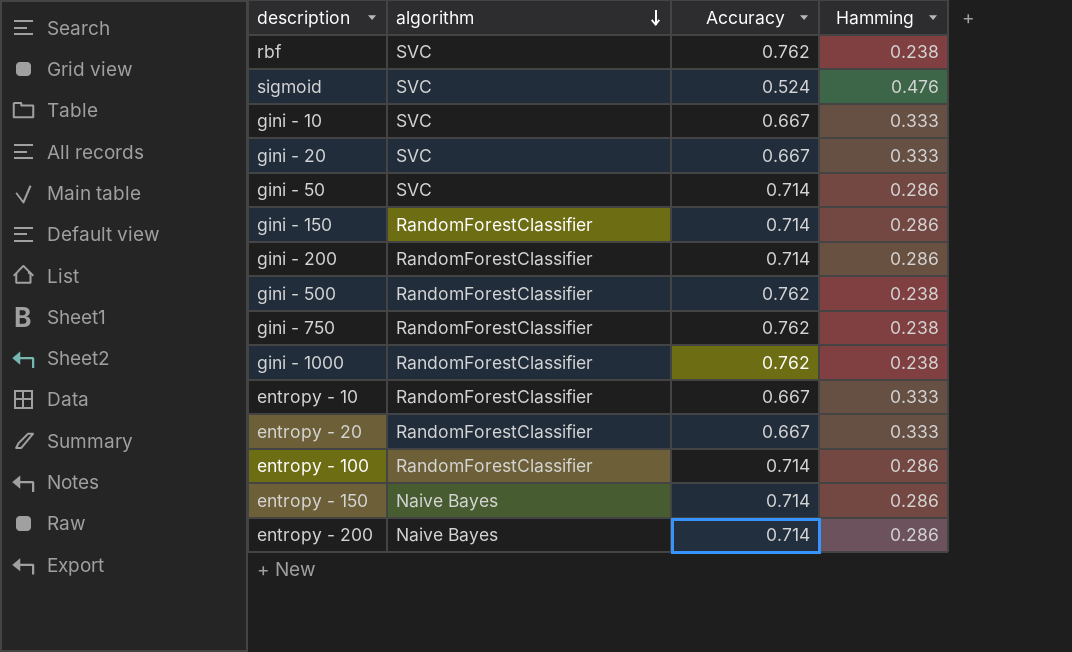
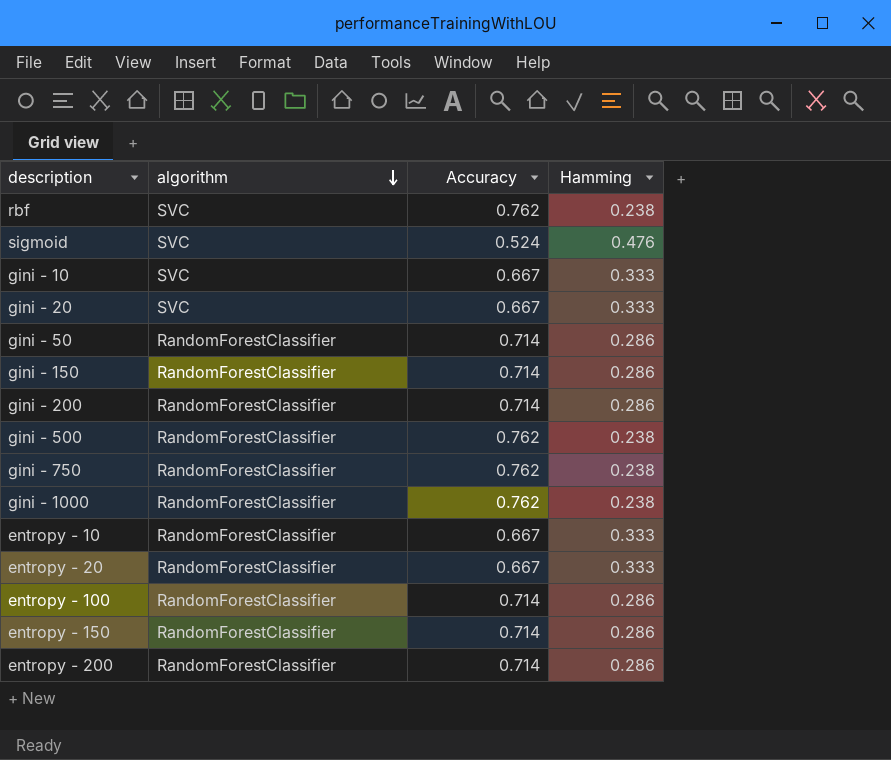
gini - 50 | algorithm: SVC -> RandomForestClassifier
entropy - 150 | algorithm: Naive Bayes -> RandomForestClassifier
entropy - 200 | algorithm: Naive Bayes -> RandomForestClassifier

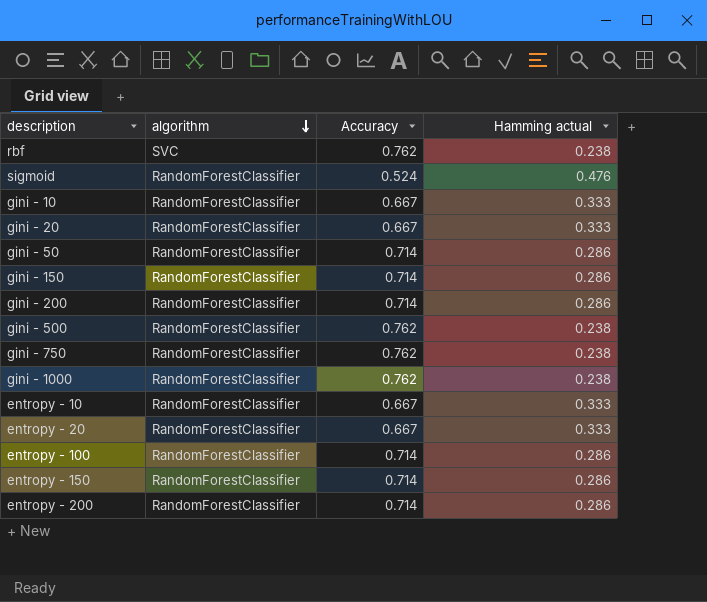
column name: Hamming -> Hamming actual
sigmoid | algorithm: SVC -> RandomForestClassifier
gini - 10 | algorithm: SVC -> RandomForestClassifier
gini - 20 | algorithm: SVC -> RandomForestClassifier

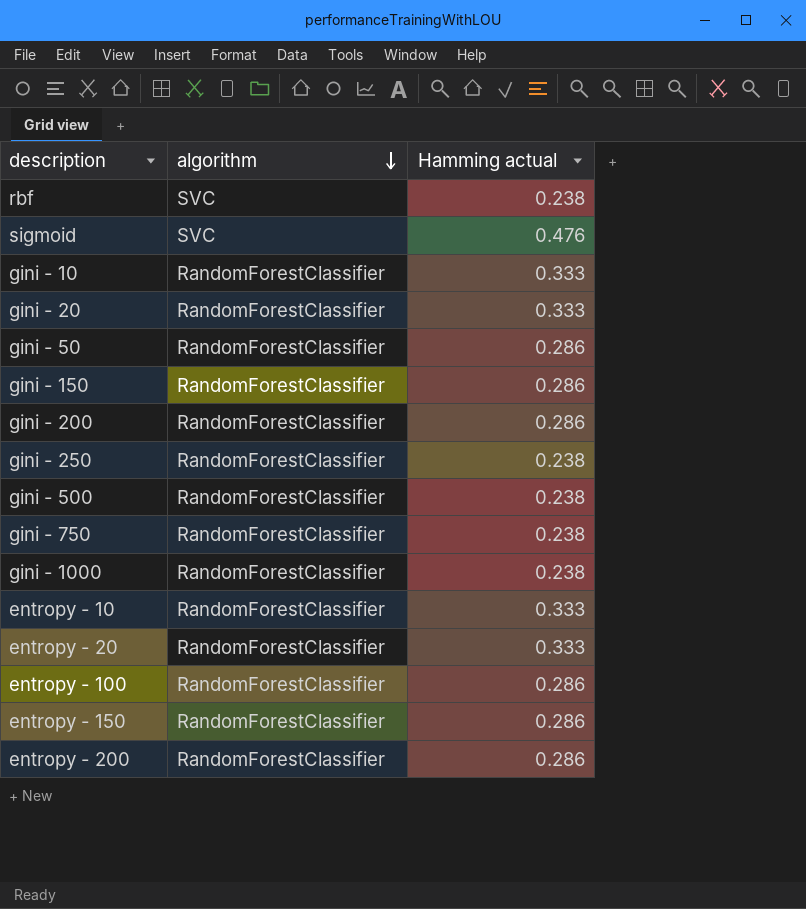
column Accuracy | position: 3 -> none
sigmoid | algorithm: RandomForestClassifier -> SVC
row gini - 250: none -> RandomForestClassifier | 0.238

